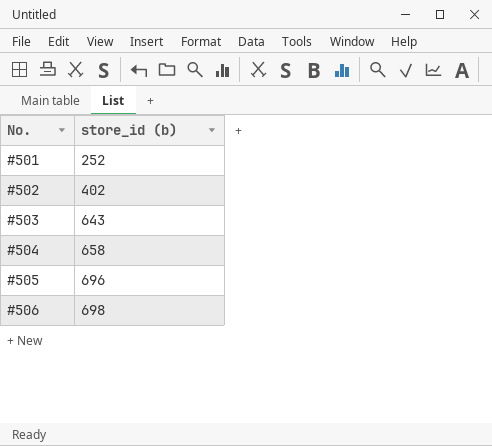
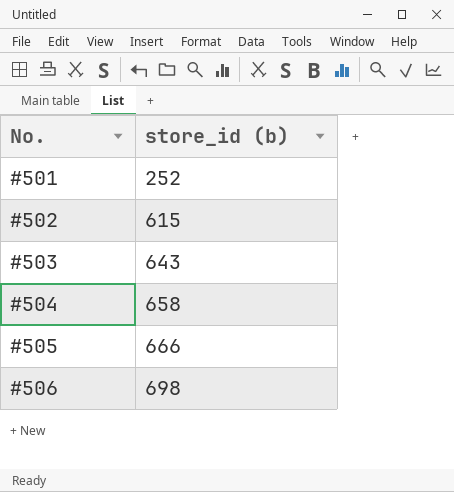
#502 | store_id (b): 402 -> 615
#505 | store_id (b): 696 -> 666

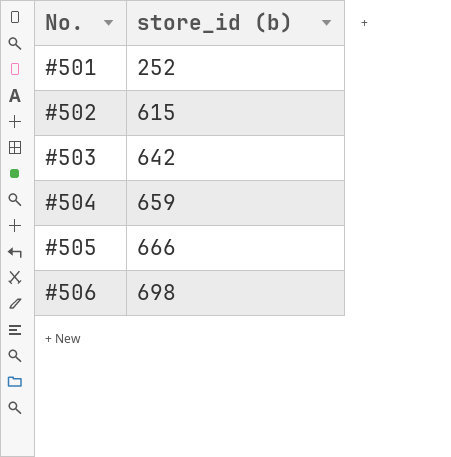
#503 | store_id (b): 643 -> 642
#504 | store_id (b): 658 -> 659

